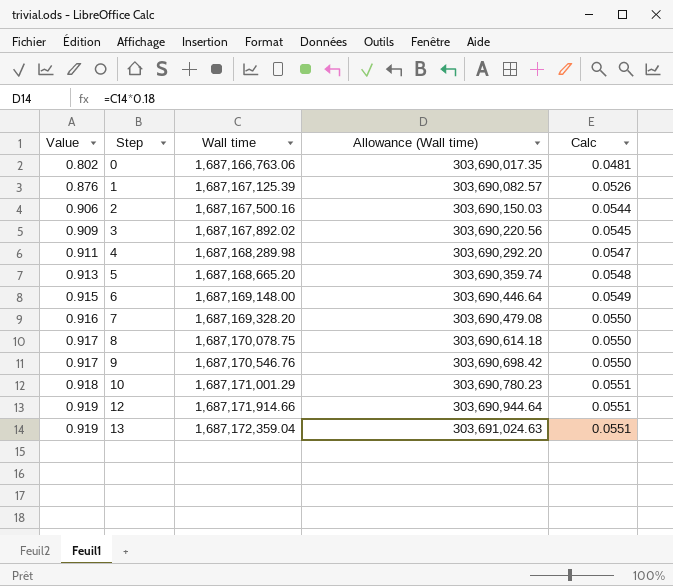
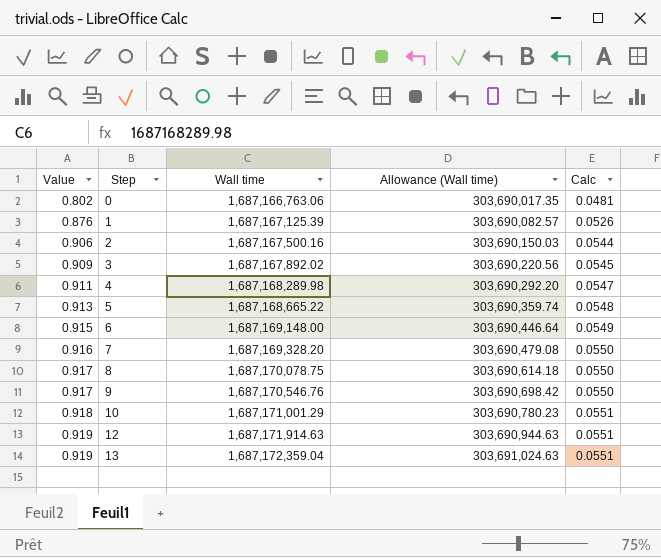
5 | Wall time: 1,687,168,665.20 -> 1,687,168,665.22
12 | Wall time: 1,687,171,914.66 -> 1,687,171,914.63
12 | Allowance (Wall time): 303,690,944.64 -> 303,690,944.63

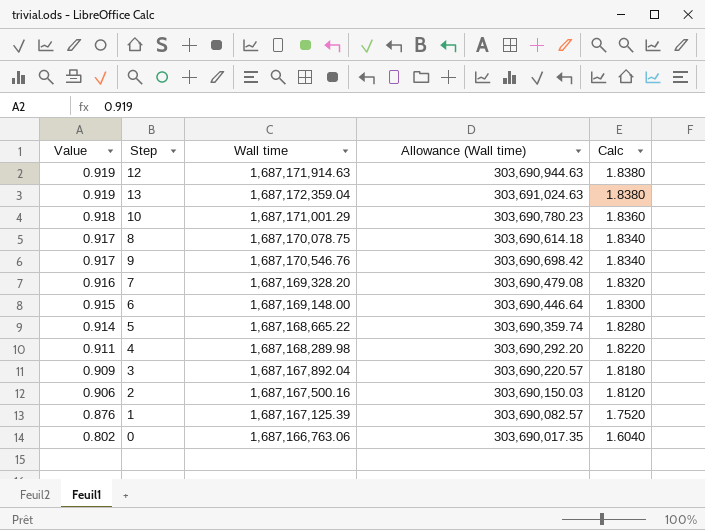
row order: Value ascending -> Value descending
column Calc | formula: [Value] * 0.06 -> [Value] * 2
5 | Value: 0.913 -> 0.914
3 | Wall time: 1,687,167,892.02 -> 1,687,167,892.04
3 | Allowance (Wall time): 303,690,220.56 -> 303,690,220.57

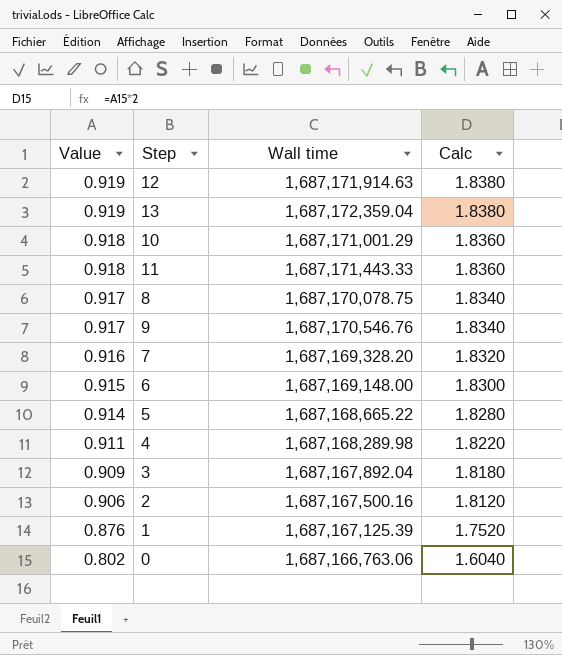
column Allowance (Wall time) | formula: [Wall time] * 0.18 -> none
row 11: none -> 0.918 | 1,687,171,443.33 | 1.8360

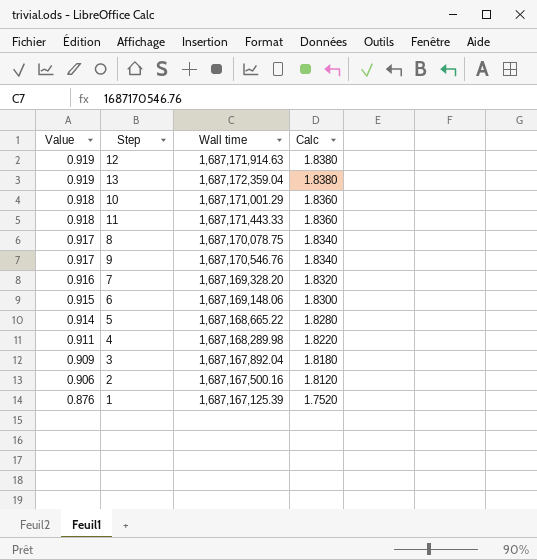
row 0: 0.802 | 1,687,166,763.06 | 1.6040 -> none
6 | Wall time: 1,687,169,148.00 -> 1,687,169,148.06

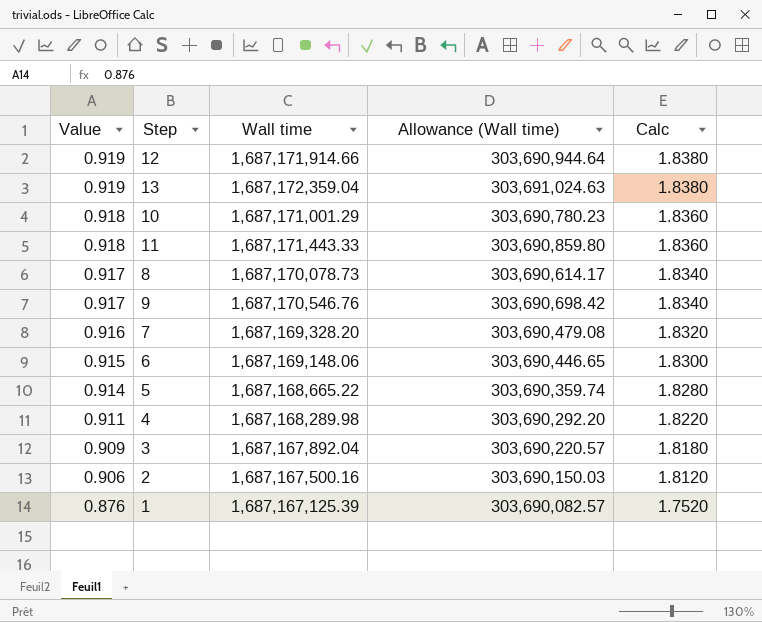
column Allowance (Wall time) | formula: none -> [Wall time] * 0.18
12 | Wall time: 1,687,171,914.63 -> 1,687,171,914.66
8 | Wall time: 1,687,170,078.75 -> 1,687,170,078.73

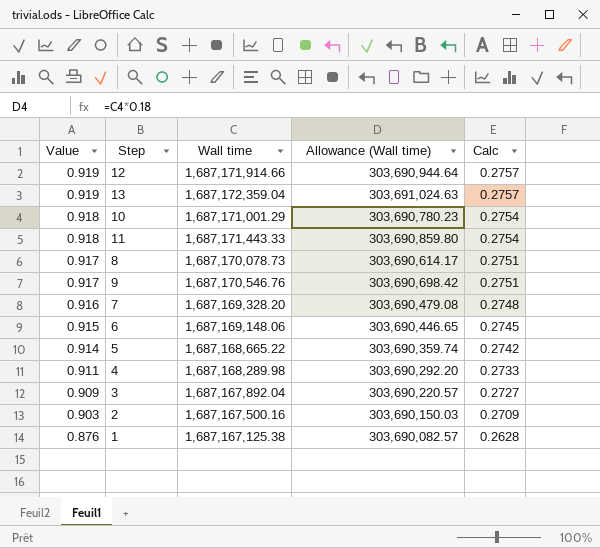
column Calc | formula: [Value] * 2 -> [Value] * 0.3
2 | Value: 0.906 -> 0.903
1 | Wall time: 1,687,167,125.39 -> 1,687,167,125.38

